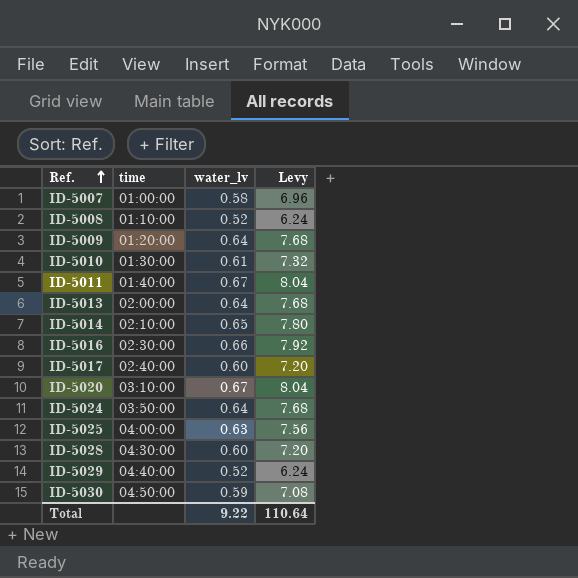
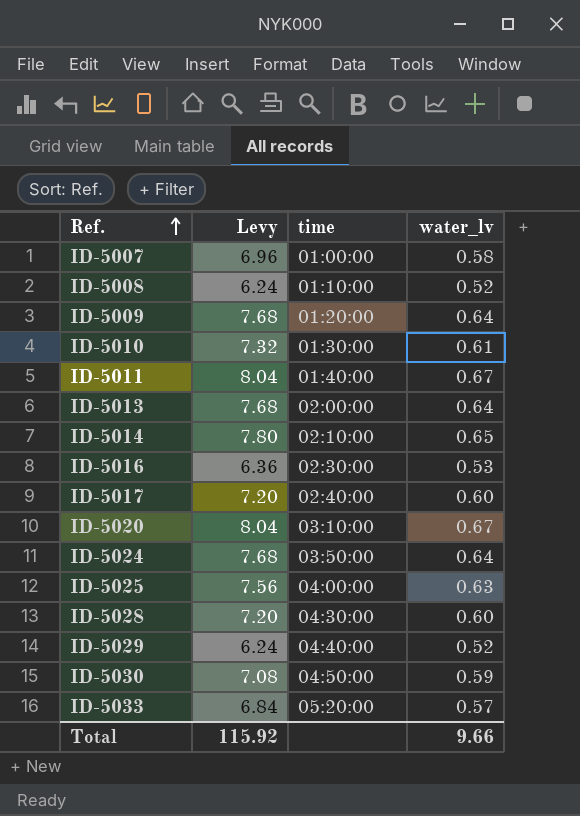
column Levy | position: 4 -> 2
ID-5016 | Levy: 7.92 -> 6.36
ID-5016 | water_lv: 0.66 -> 0.53
row ID-5033: none -> 6.84 | 05:20:00 | 0.57
Total | Levy: 110.64 -> 115.92
Total | water_lv: 9.22 -> 9.66

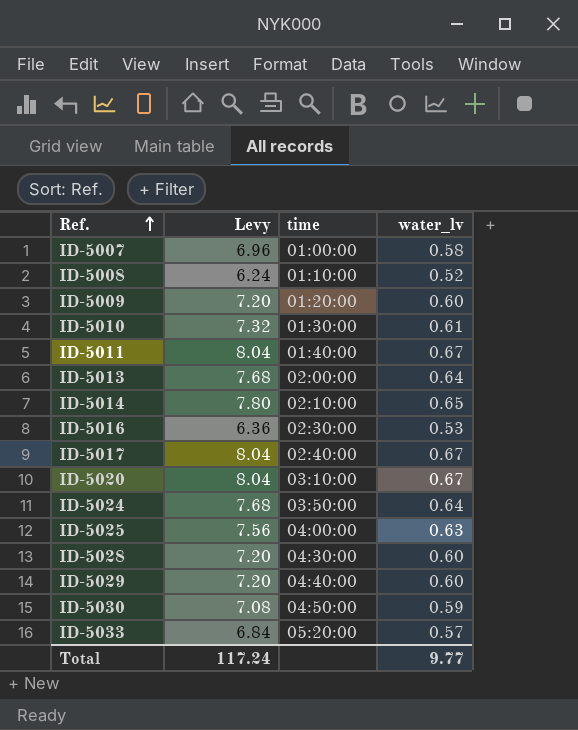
ID-5009 | Levy: 7.68 -> 7.20
ID-5009 | water_lv: 0.64 -> 0.60
ID-5017 | Levy: 7.20 -> 8.04
ID-5017 | water_lv: 0.60 -> 0.67
ID-5029 | Levy: 6.24 -> 7.20
ID-5029 | water_lv: 0.52 -> 0.60
Total | Levy: 115.92 -> 117.24
Total | water_lv: 9.66 -> 9.77

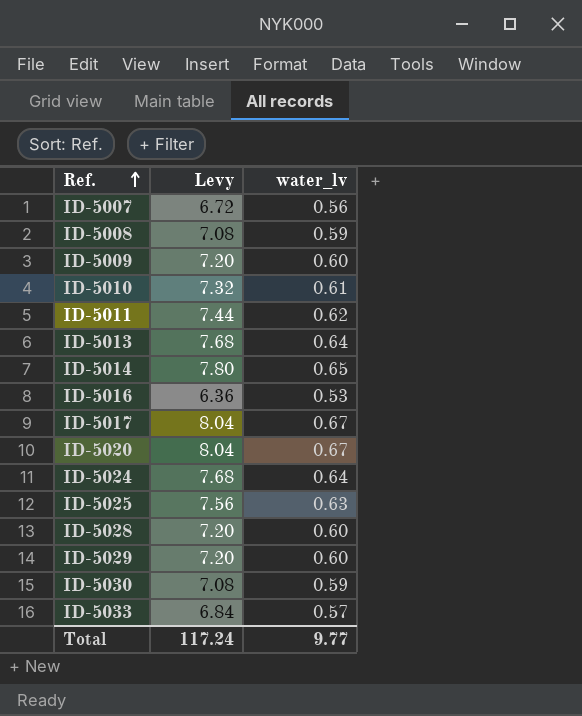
column time | position: 3 -> none
ID-5007 | Levy: 6.96 -> 6.72
ID-5007 | water_lv: 0.58 -> 0.56
ID-5008 | Levy: 6.24 -> 7.08
ID-5008 | water_lv: 0.52 -> 0.59
ID-5011 | Levy: 8.04 -> 7.44
ID-5011 | water_lv: 0.67 -> 0.62

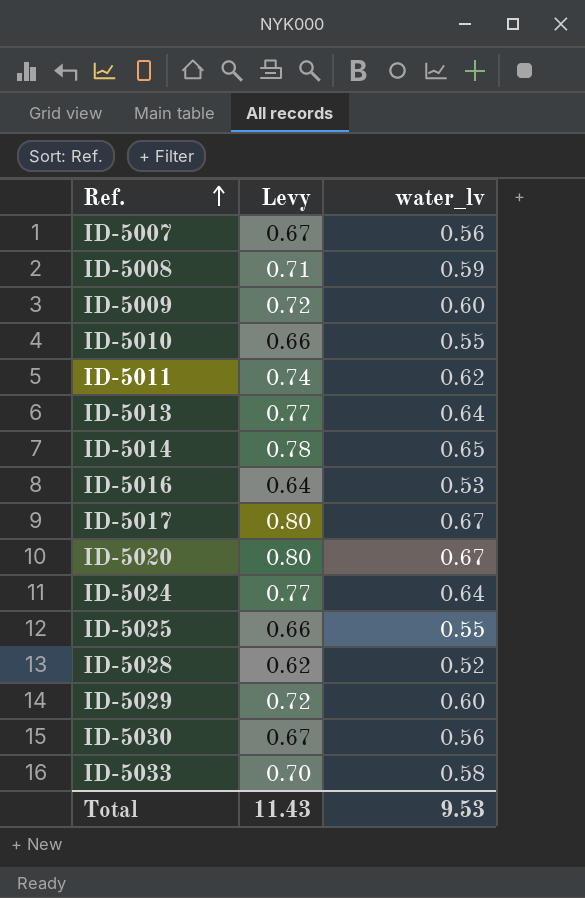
column Levy | formula: [water_lv] * 12 -> [water_lv] * 1.2
ID-5010 | water_lv: 0.61 -> 0.55
ID-5025 | water_lv: 0.63 -> 0.55
ID-5028 | water_lv: 0.60 -> 0.52
ID-5030 | water_lv: 0.59 -> 0.56
ID-5033 | water_lv: 0.57 -> 0.58
Total | Levy: 117.24 -> 11.43
Total | water_lv: 9.77 -> 9.53

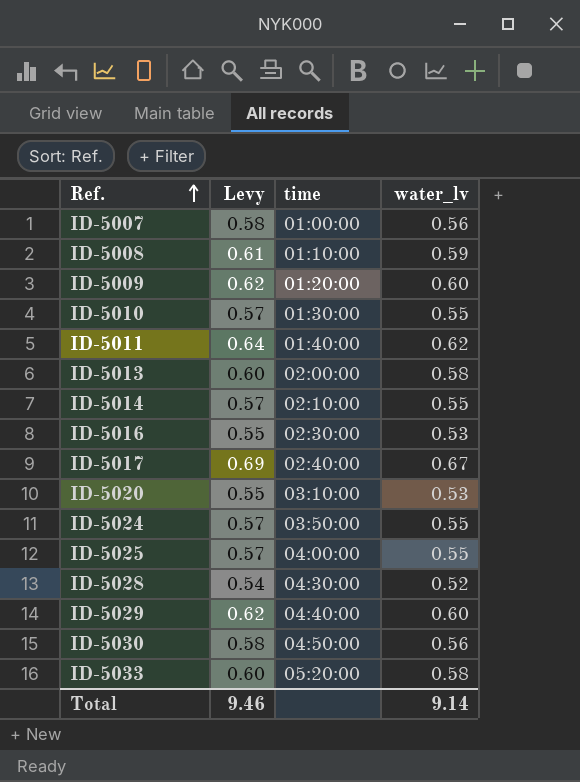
column Levy | formula: [water_lv] * 1.2 -> [water_lv] * 1.03
column time | position: none -> 3
ID-5013 | water_lv: 0.64 -> 0.58
ID-5014 | water_lv: 0.65 -> 0.55
ID-5020 | water_lv: 0.67 -> 0.53
ID-5024 | water_lv: 0.64 -> 0.55
Total | Levy: 11.43 -> 9.46
Total | water_lv: 9.53 -> 9.14

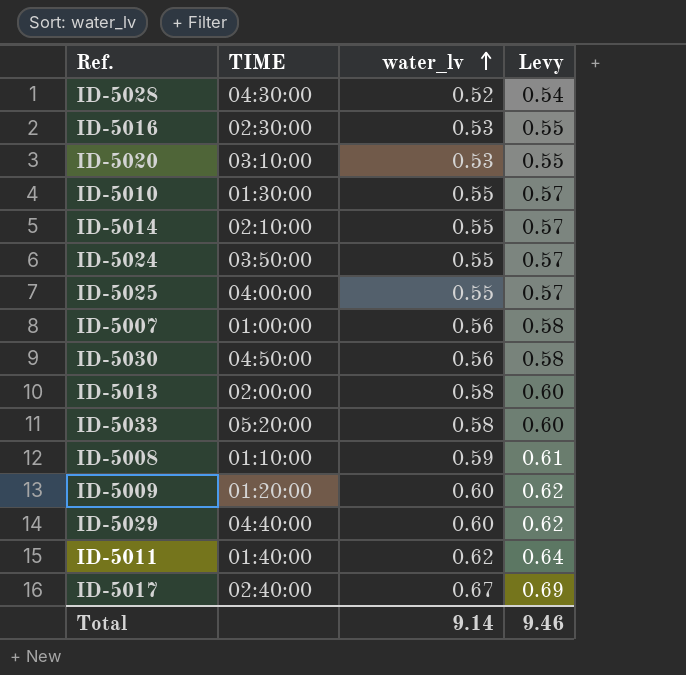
row order: Ref. ascending -> water_lv ascending
column name: time -> TIME
column Levy | position: 2 -> 4

